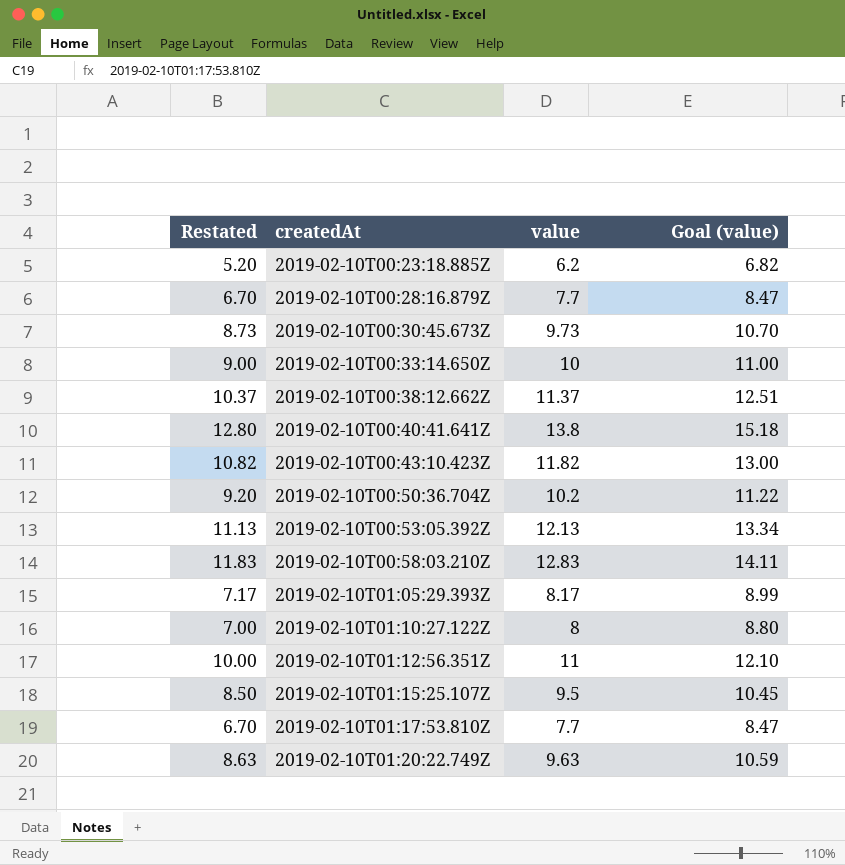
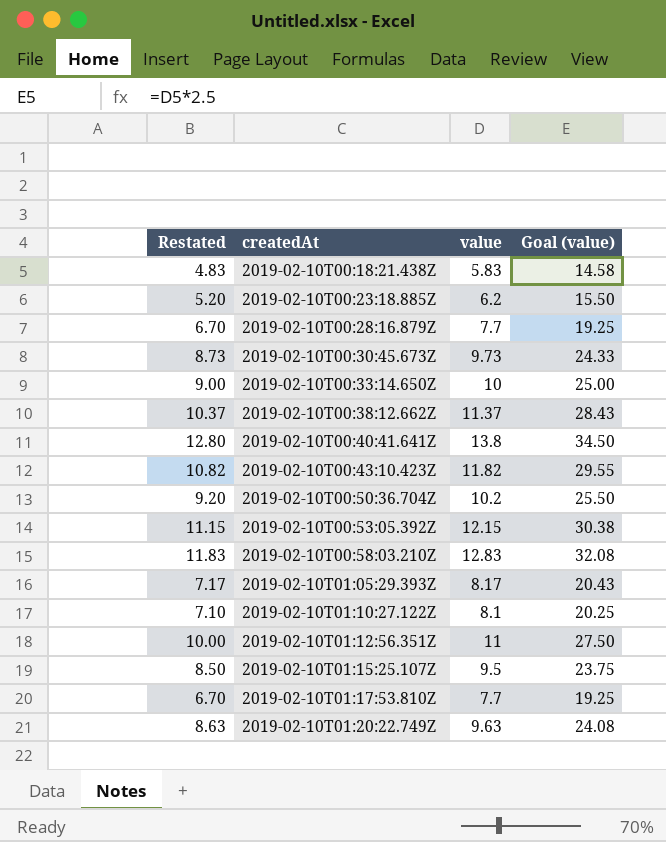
column Goal (value) | formula: [value] * 1.1 -> [value] * 2.5
row 2019-02-10T00:18:21.438Z: none -> 4.83 | 5.83 | 14.58
2019-02-10T00:53:05.392Z | Restated: 11.13 -> 11.15
2019-02-10T00:53:05.392Z | value: 12.13 -> 12.15
2019-02-10T01:10:27.122Z | Restated: 7.00 -> 7.10
2019-02-10T01:10:27.122Z | value: 8 -> 8.1

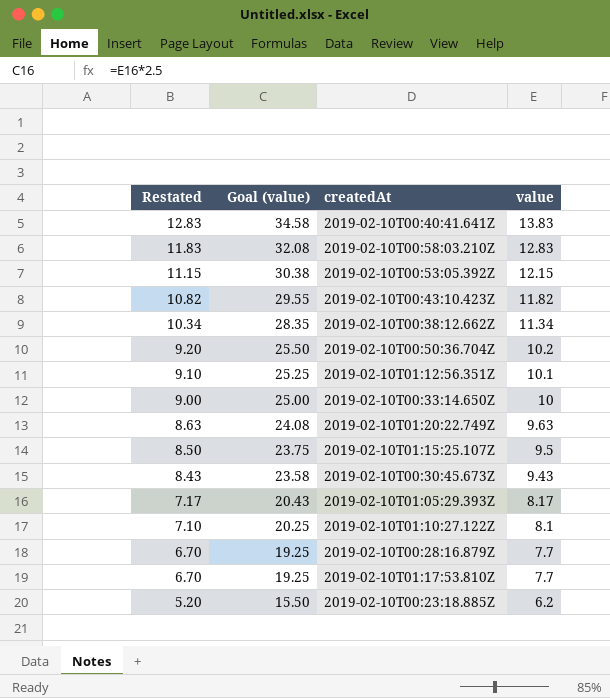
row order: createdAt ascending -> Restated descending
column Goal (value) | position: 4 -> 2
row 2019-02-10T00:18:21.438Z: 4.83 | 5.83 | 14.58 -> none
2019-02-10T00:40:41.641Z | Restated: 12.80 -> 12.83
2019-02-10T00:40:41.641Z | Goal (value): 34.50 -> 34.58
2019-02-10T00:40:41.641Z | value: 13.8 -> 13.83
2019-02-10T00:38:12.662Z | Restated: 10.37 -> 10.34
2019-02-10T00:38:12.662Z | Goal (value): 28.43 -> 28.35
2019-02-10T00:38:12.662Z | value: 11.37 -> 11.34
2019-02-10T01:12:56.351Z | Restated: 10.00 -> 9.10
2019-02-10T01:12:56.351Z | Goal (value): 27.50 -> 25.25
2019-02-10T01:12:56.351Z | value: 11 -> 10.1
2019-02-10T00:30:45.673Z | Restated: 8.73 -> 8.43
2019-02-10T00:30:45.673Z | Goal (value): 24.33 -> 23.58
2019-02-10T00:30:45.673Z | value: 9.73 -> 9.43

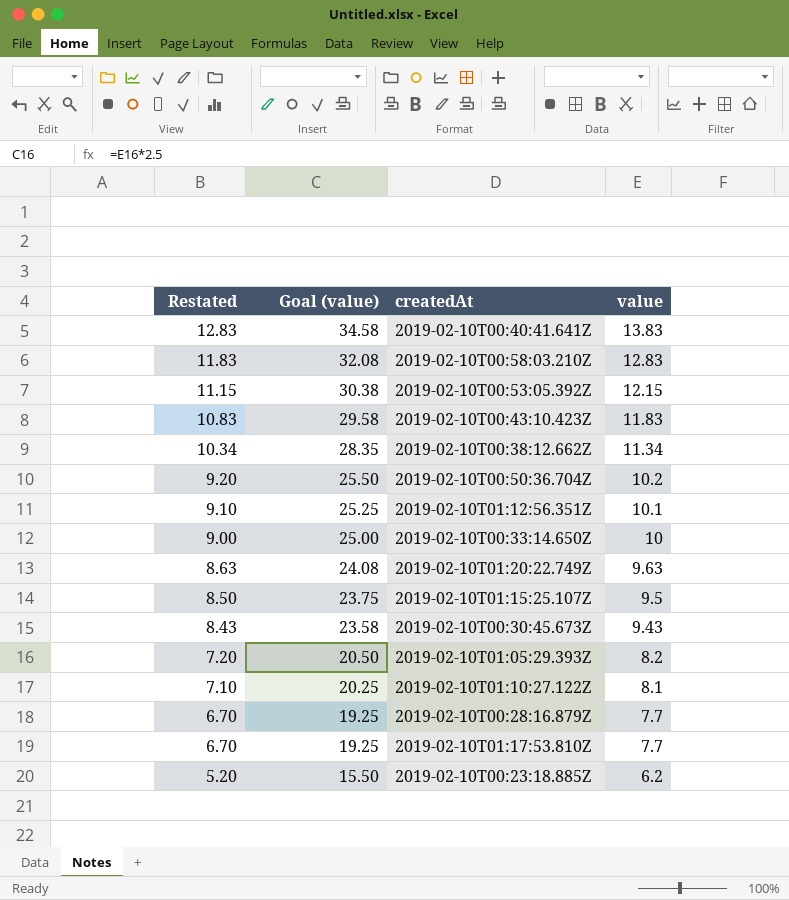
2019-02-10T00:43:10.423Z | Restated: 10.82 -> 10.83
2019-02-10T00:43:10.423Z | Goal (value): 29.55 -> 29.58
2019-02-10T00:43:10.423Z | value: 11.82 -> 11.83
2019-02-10T01:05:29.393Z | Restated: 7.17 -> 7.20
2019-02-10T01:05:29.393Z | Goal (value): 20.43 -> 20.50
2019-02-10T01:05:29.393Z | value: 8.17 -> 8.2

